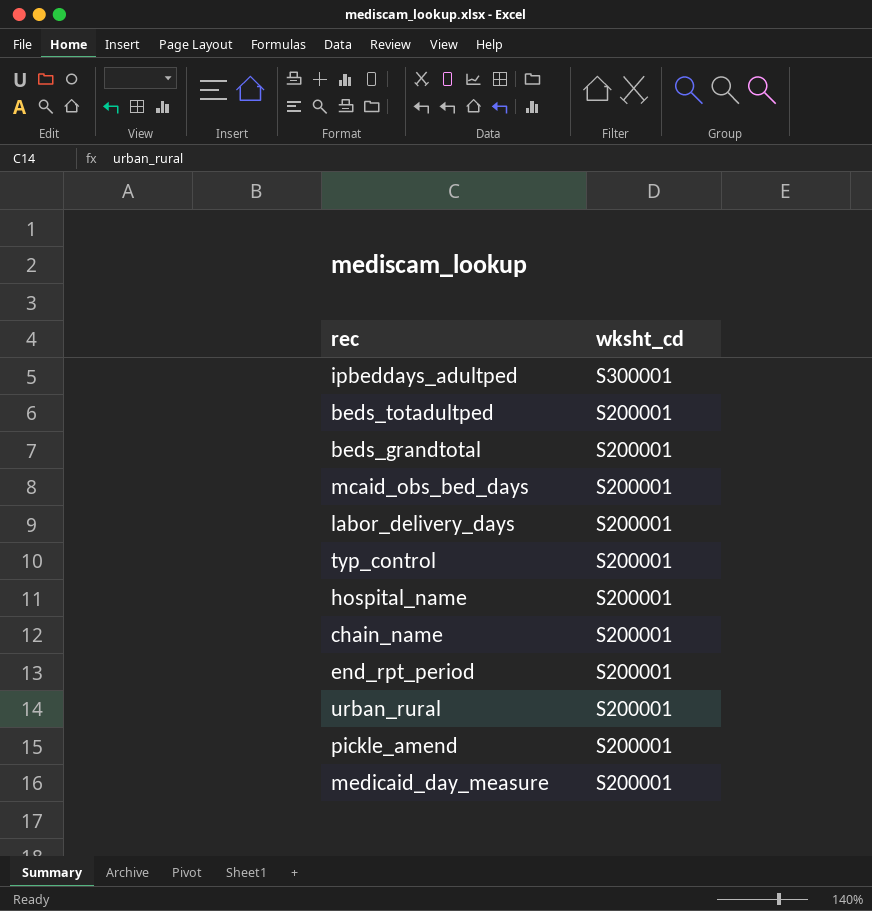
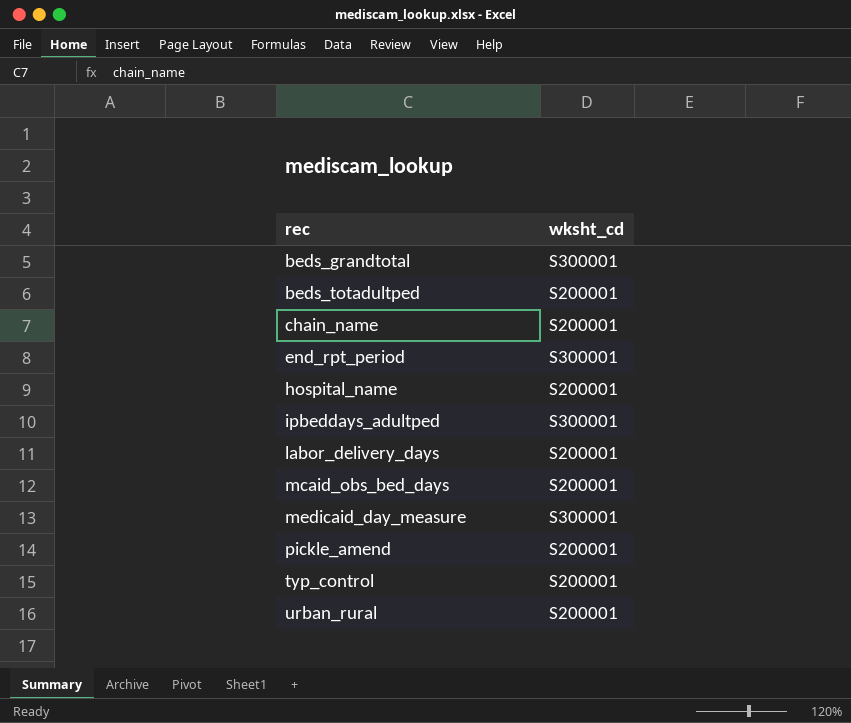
row order: wksht_cd descending -> rec ascending
beds_grandtotal | wksht_cd: S200001 -> S300001
end_rpt_period | wksht_cd: S200001 -> S300001
medicaid_day_measure | wksht_cd: S200001 -> S300001

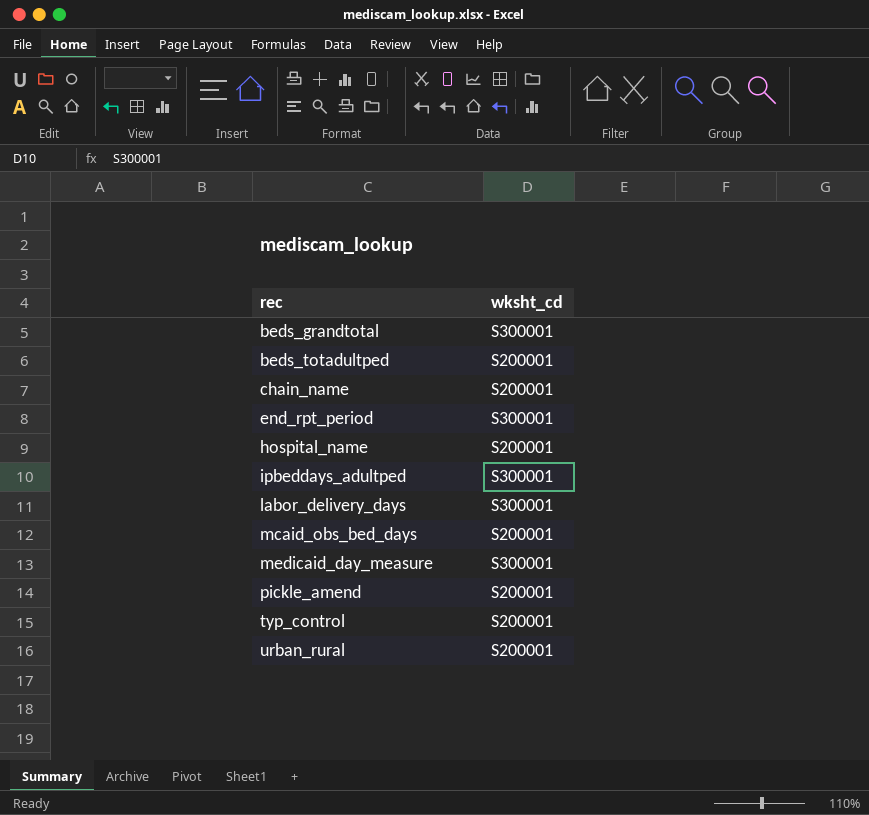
labor_delivery_days | wksht_cd: S200001 -> S300001

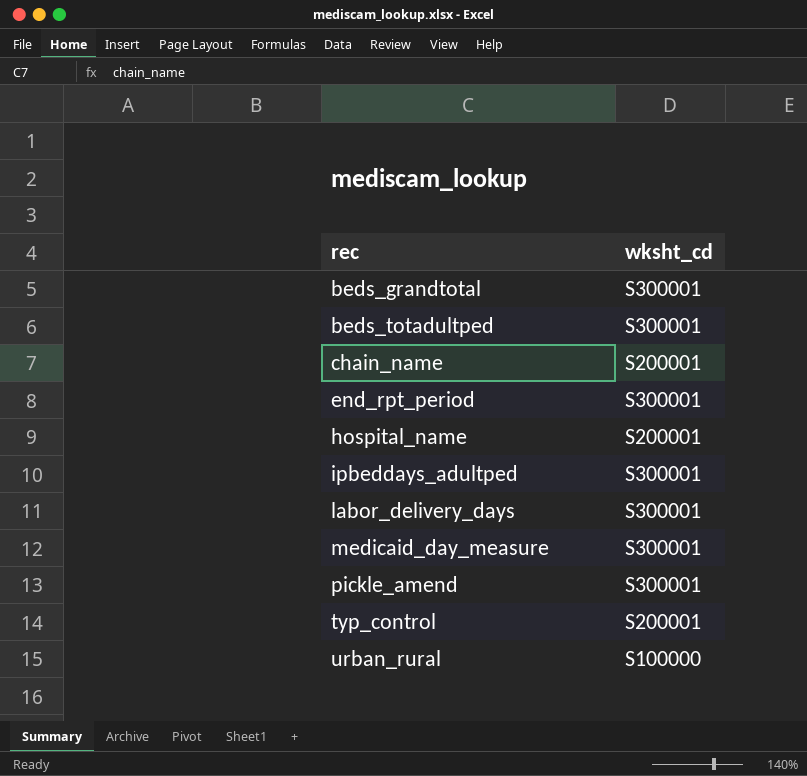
row mcaid_obs_bed_days: S200001 -> none
beds_totadultped | wksht_cd: S200001 -> S300001
pickle_amend | wksht_cd: S200001 -> S300001
urban_rural | wksht_cd: S200001 -> S100000

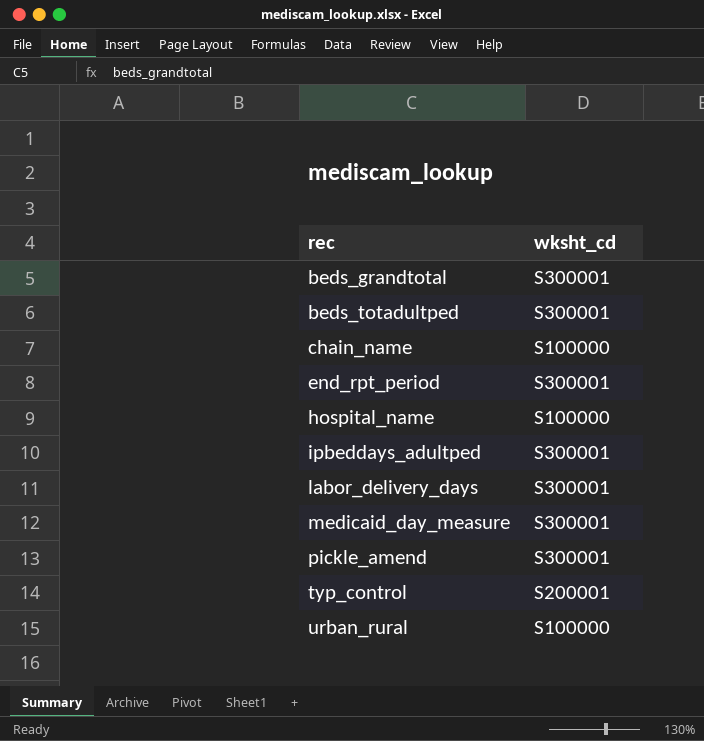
chain_name | wksht_cd: S200001 -> S100000
hospital_name | wksht_cd: S200001 -> S100000

